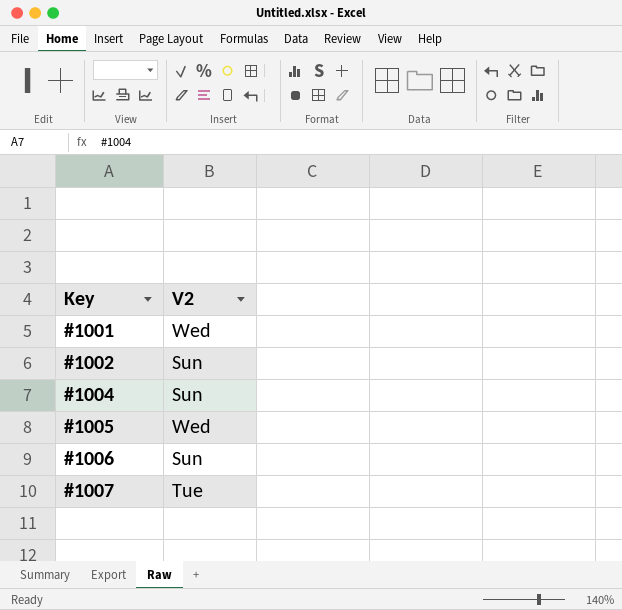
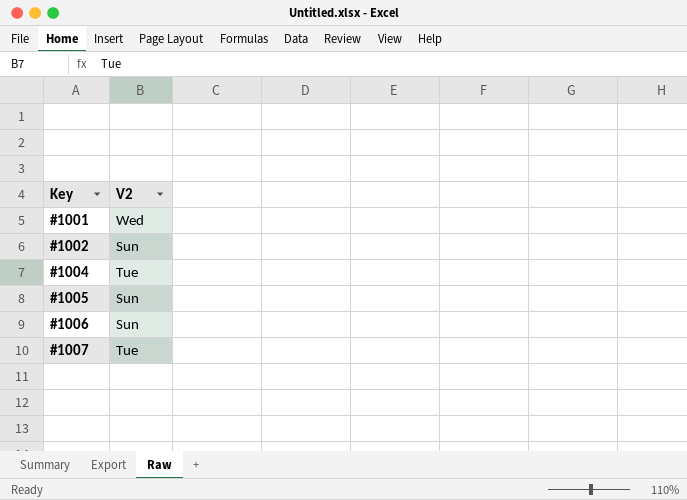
#1004 | V2: Sun -> Tue
#1005 | V2: Wed -> Sun

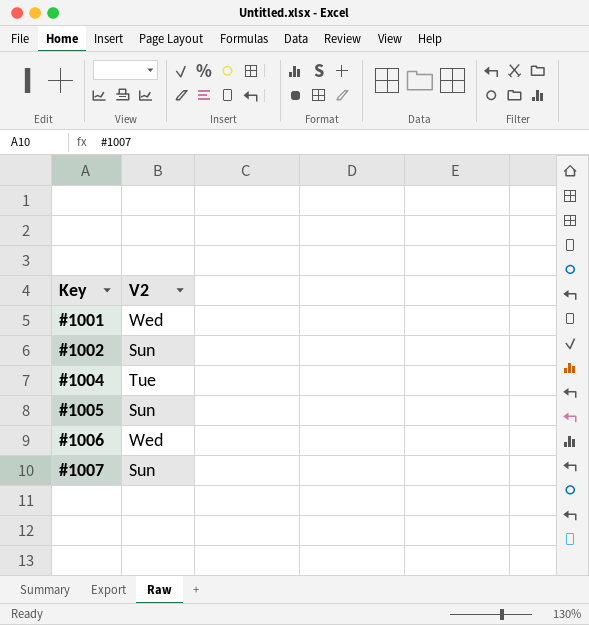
#1006 | V2: Sun -> Wed
#1007 | V2: Tue -> Sun

